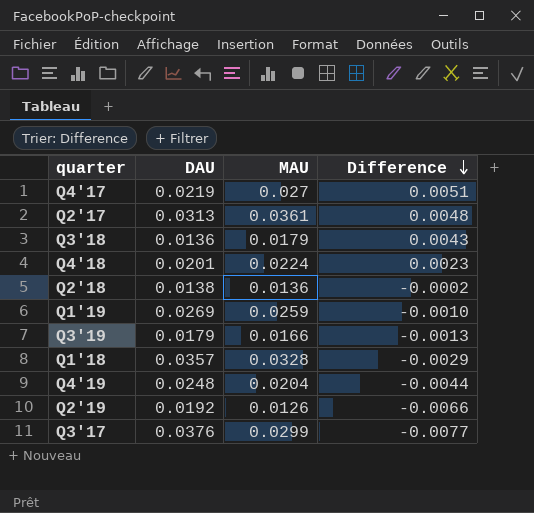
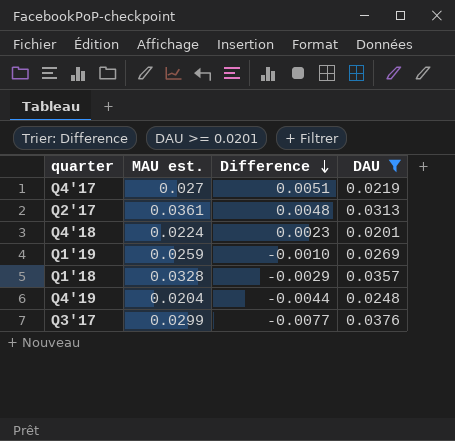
filter: none -> DAU >= 0.0201
column name: MAU -> MAU est.
column DAU | position: 2 -> 4

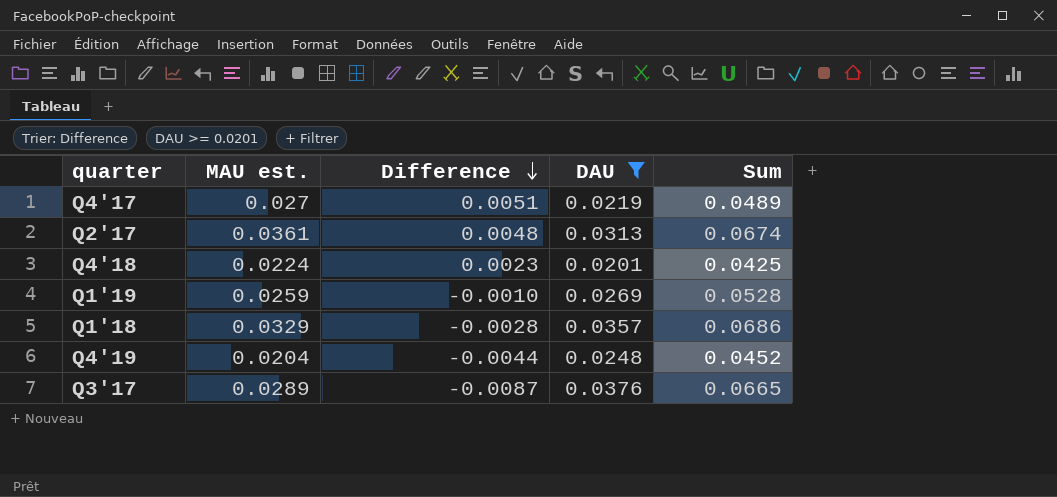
column Sum | formula: none -> [MAU est.] + [DAU]
Q1'18 | MAU est.: 0.0328 -> 0.0329
Q1'18 | Difference: -0.0029 -> -0.0028
Q3'17 | MAU est.: 0.0299 -> 0.0289
Q3'17 | Difference: -0.0077 -> -0.0087

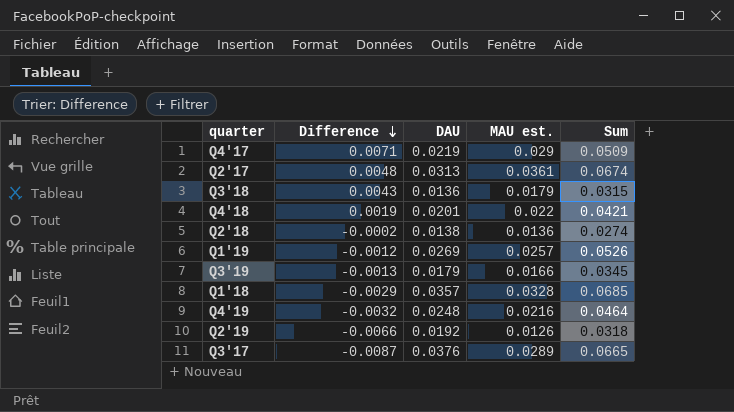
filter: DAU >= 0.0201 -> none
column MAU est. | position: 2 -> 4
Q4'17 | Difference: 0.0051 -> 0.0071
Q4'17 | MAU est.: 0.027 -> 0.029
Q4'17 | Sum: 0.0489 -> 0.0509
Q4'18 | Difference: 0.0023 -> 0.0019
Q4'18 | MAU est.: 0.0224 -> 0.022
Q4'18 | Sum: 0.0425 -> 0.0421
Q1'19 | Difference: -0.0010 -> -0.0012
Q1'19 | MAU est.: 0.0259 -> 0.0257
Q1'19 | Sum: 0.0528 -> 0.0526
Q1'18 | Difference: -0.0028 -> -0.0029
Q1'18 | MAU est.: 0.0329 -> 0.0328
Q1'18 | Sum: 0.0686 -> 0.0685
Q4'19 | Difference: -0.0044 -> -0.0032
Q4'19 | MAU est.: 0.0204 -> 0.0216
Q4'19 | Sum: 0.0452 -> 0.0464

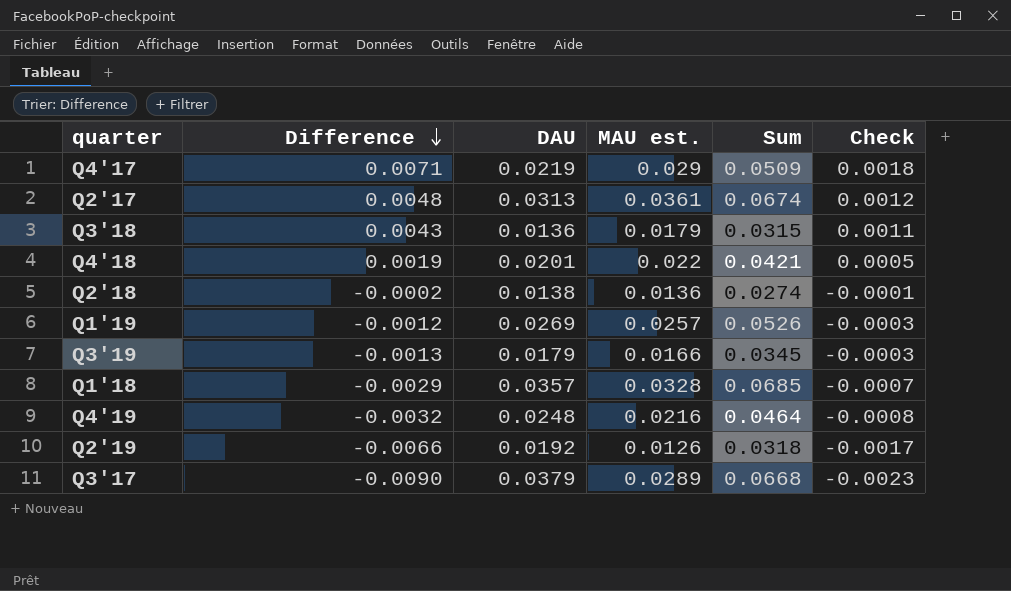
column Check | formula: none -> [Difference] * 0.25
Q3'17 | Difference: -0.0087 -> -0.0090
Q3'17 | DAU: 0.0376 -> 0.0379
Q3'17 | Sum: 0.0665 -> 0.0668

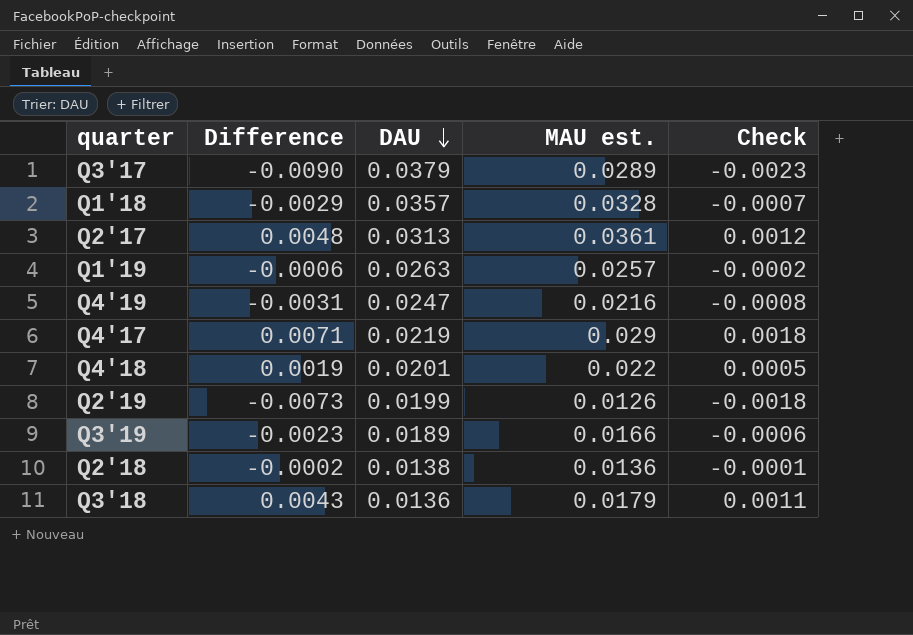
row order: Difference descending -> DAU descending
column Sum | formula: [DAU] + [MAU est.] -> none
Q1'19 | Difference: -0.0012 -> -0.0006
Q1'19 | DAU: 0.0269 -> 0.0263
Q1'19 | Check: -0.0003 -> -0.0002
Q4'19 | Difference: -0.0032 -> -0.0031
Q4'19 | DAU: 0.0248 -> 0.0247
Q2'19 | Difference: -0.0066 -> -0.0073
Q2'19 | DAU: 0.0192 -> 0.0199
Q2'19 | Check: -0.0017 -> -0.0018
Q3'19 | Difference: -0.0013 -> -0.0023
Q3'19 | DAU: 0.0179 -> 0.0189
Q3'19 | Check: -0.0003 -> -0.0006

